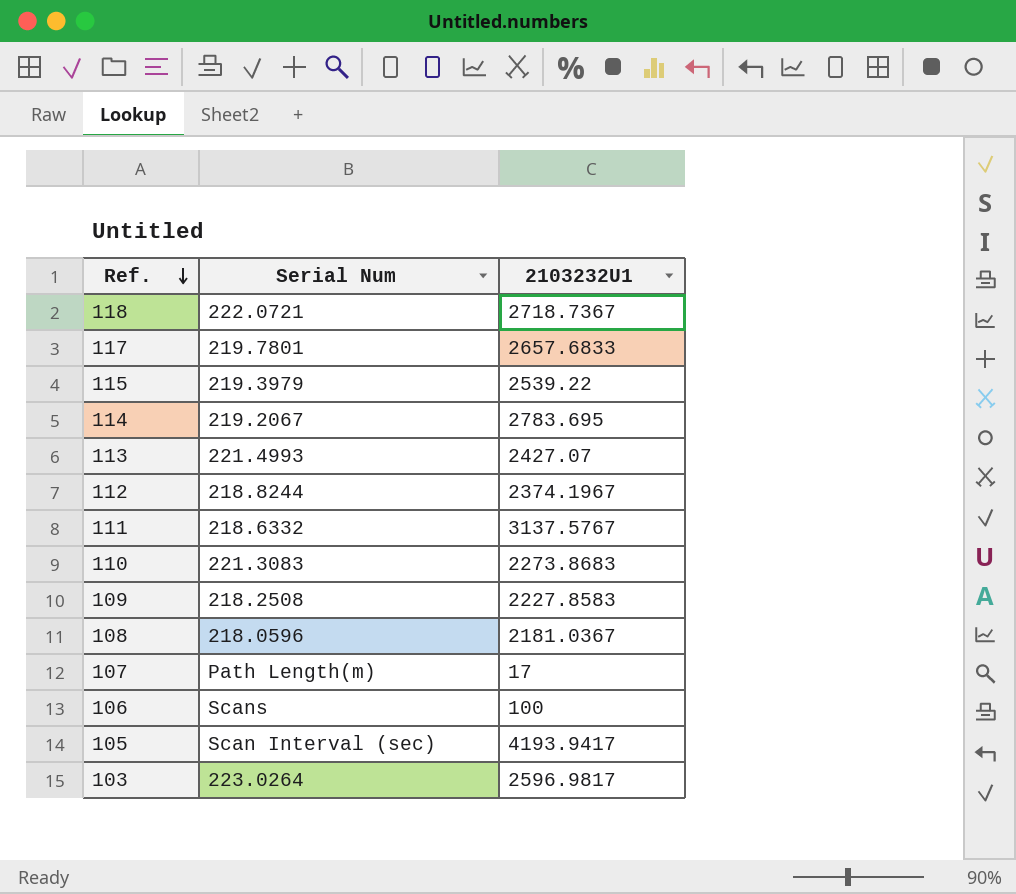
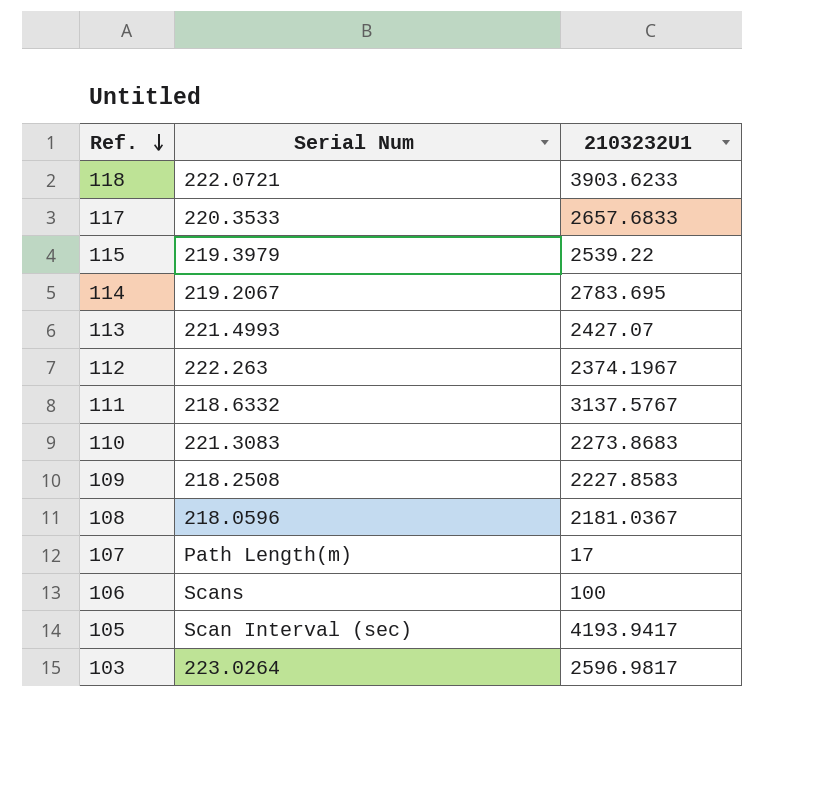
118 | 2103232U1: 2718.7367 -> 3903.6233
117 | Serial Num: 219.7801 -> 220.3533
112 | Serial Num: 218.8244 -> 222.263

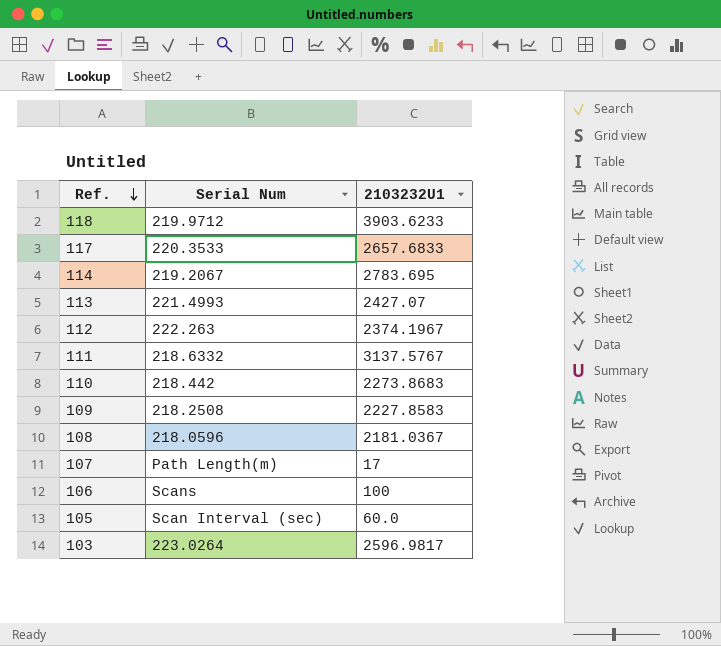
row 115: 219.3979 | 2539.22 -> none
118 | Serial Num: 222.0721 -> 219.9712
110 | Serial Num: 221.3083 -> 218.442
105 | 2103232U1: 4193.9417 -> 60.0

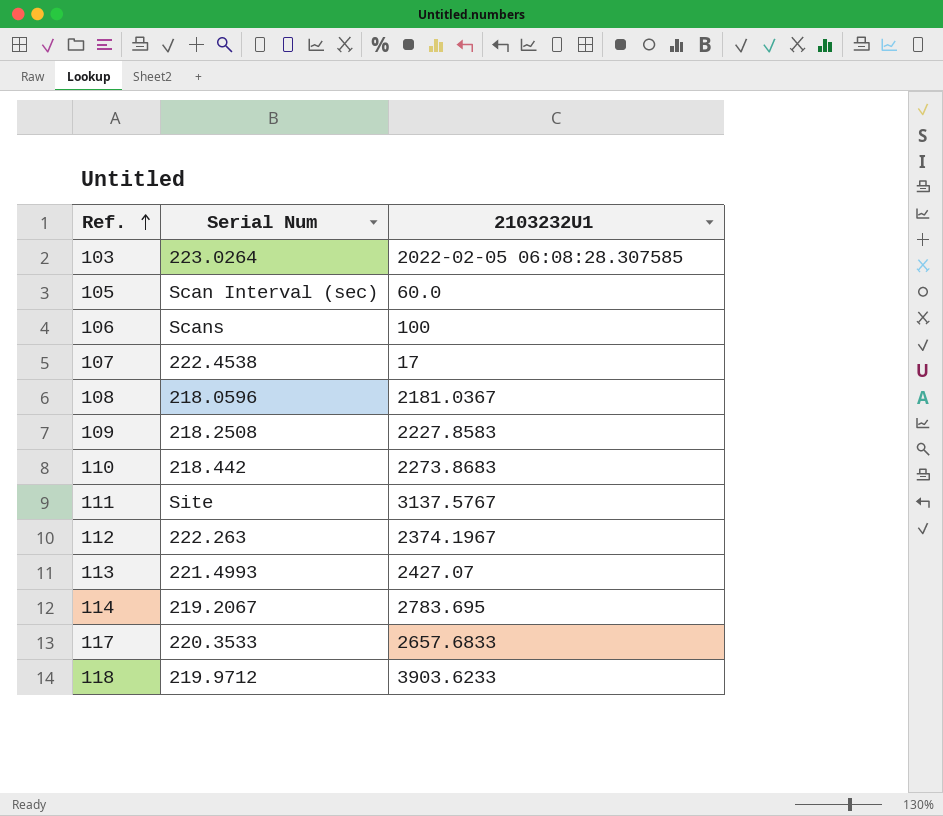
row order: Ref. descending -> Ref. ascending
103 | 2103232U1: 2596.9817 -> 2022-02-05 06:08:28.307585
107 | Serial Num: Path Length(m) -> 222.4538
111 | Serial Num: 218.6332 -> Site

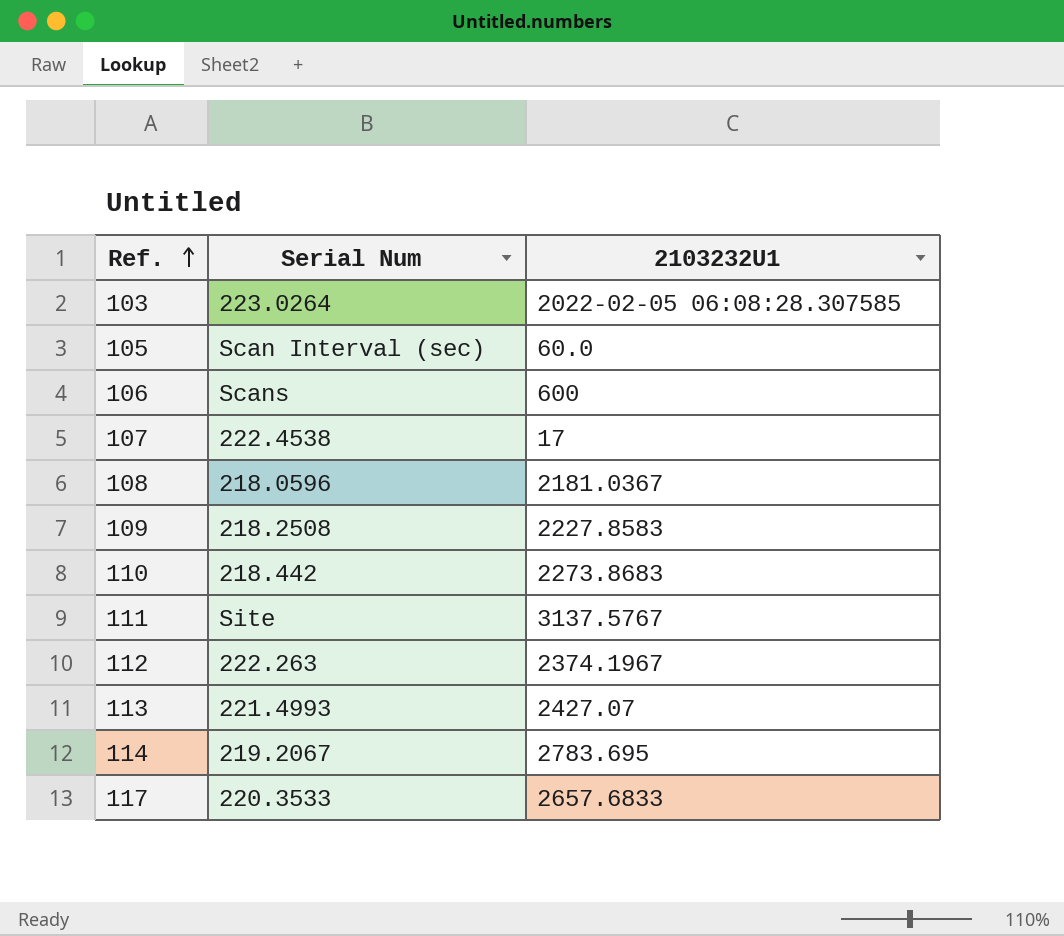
row 118: 219.9712 | 3903.6233 -> none
106 | 2103232U1: 100 -> 600

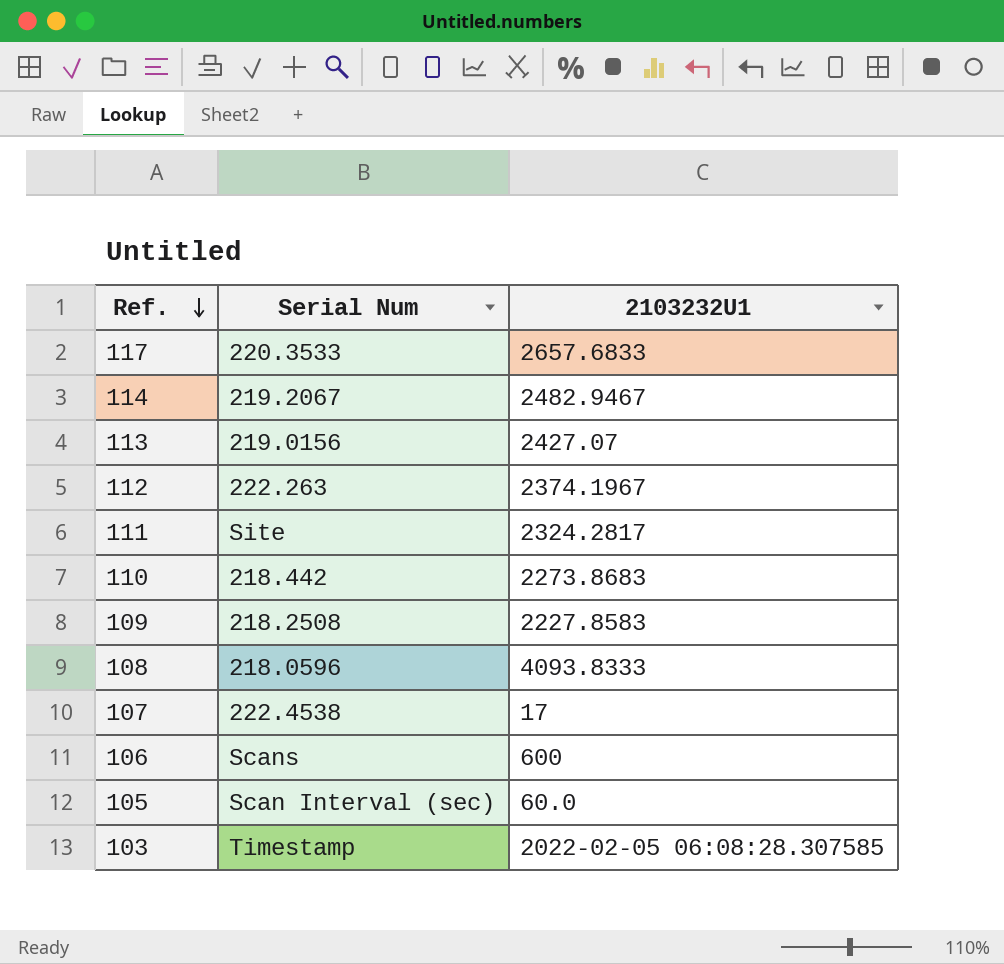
row order: Ref. ascending -> Ref. descending
114 | 2103232U1: 2783.695 -> 2482.9467
113 | Serial Num: 221.4993 -> 219.0156
111 | 2103232U1: 3137.5767 -> 2324.2817
108 | 2103232U1: 2181.0367 -> 4093.8333
103 | Serial Num: 223.0264 -> Timestamp

